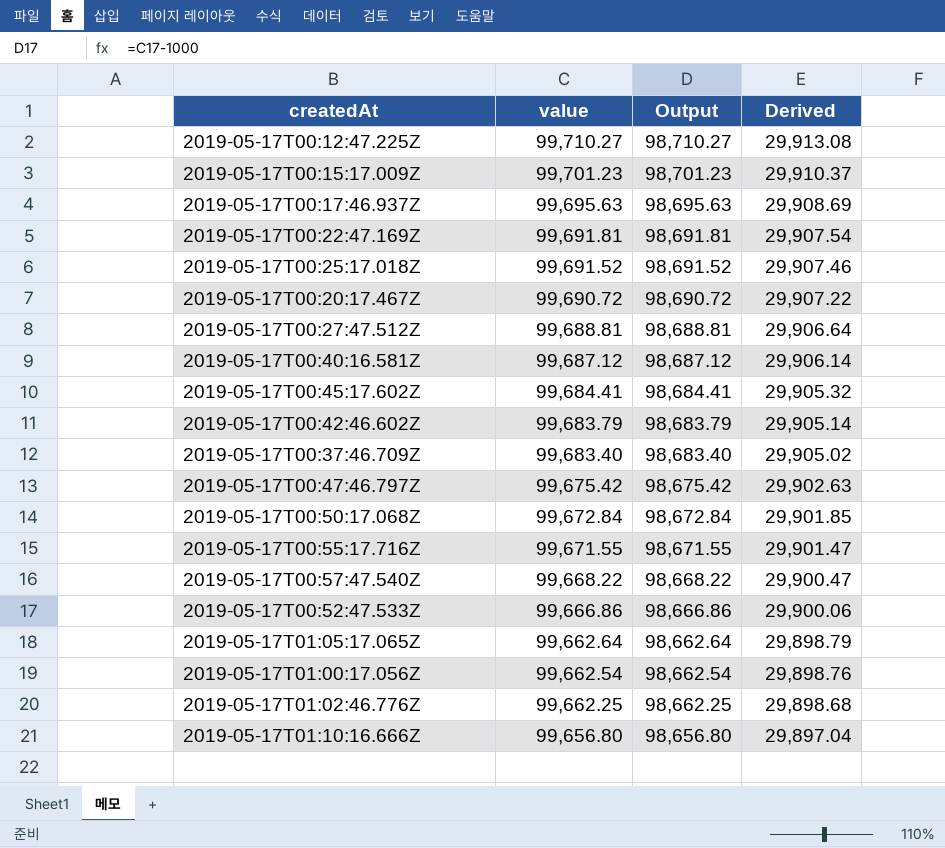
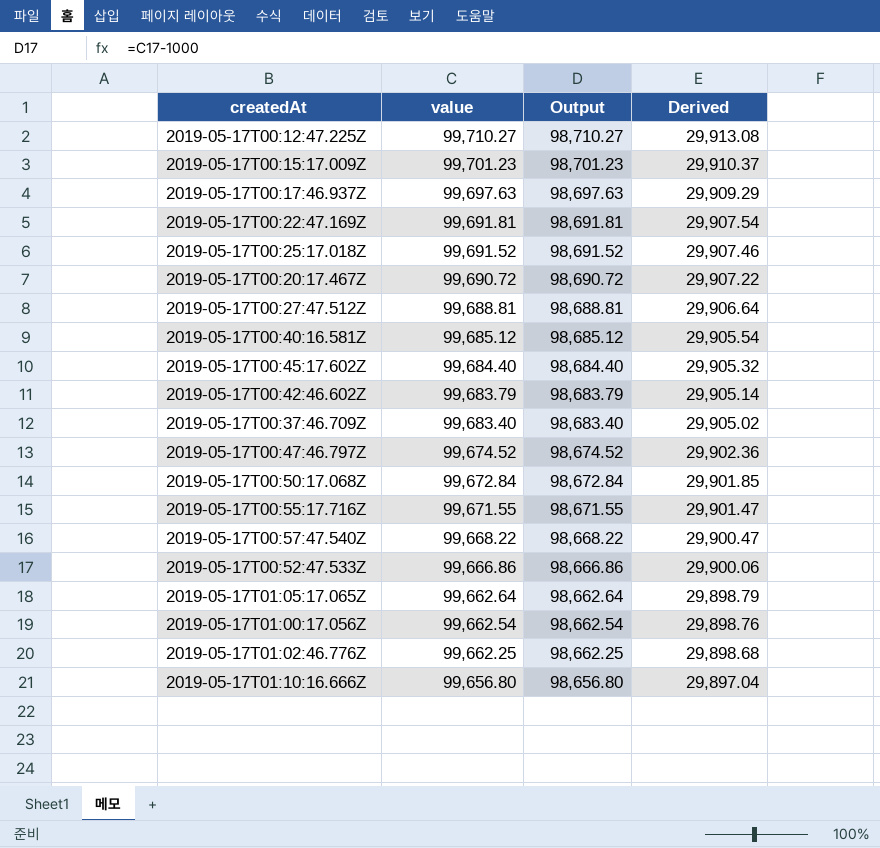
2019-05-17T00:17:46.937Z | value: 99,695.63 -> 99,697.63
2019-05-17T00:17:46.937Z | Output: 98,695.63 -> 98,697.63
2019-05-17T00:17:46.937Z | Derived: 29,908.69 -> 29,909.29
2019-05-17T00:40:16.581Z | value: 99,687.12 -> 99,685.12
2019-05-17T00:40:16.581Z | Output: 98,687.12 -> 98,685.12
2019-05-17T00:40:16.581Z | Derived: 29,906.14 -> 29,905.54
2019-05-17T00:45:17.602Z | value: 99,684.41 -> 99,684.40
2019-05-17T00:45:17.602Z | Output: 98,684.41 -> 98,684.40
2019-05-17T00:47:46.797Z | value: 99,675.42 -> 99,674.52
2019-05-17T00:47:46.797Z | Output: 98,675.42 -> 98,674.52
2019-05-17T00:47:46.797Z | Derived: 29,902.63 -> 29,902.36

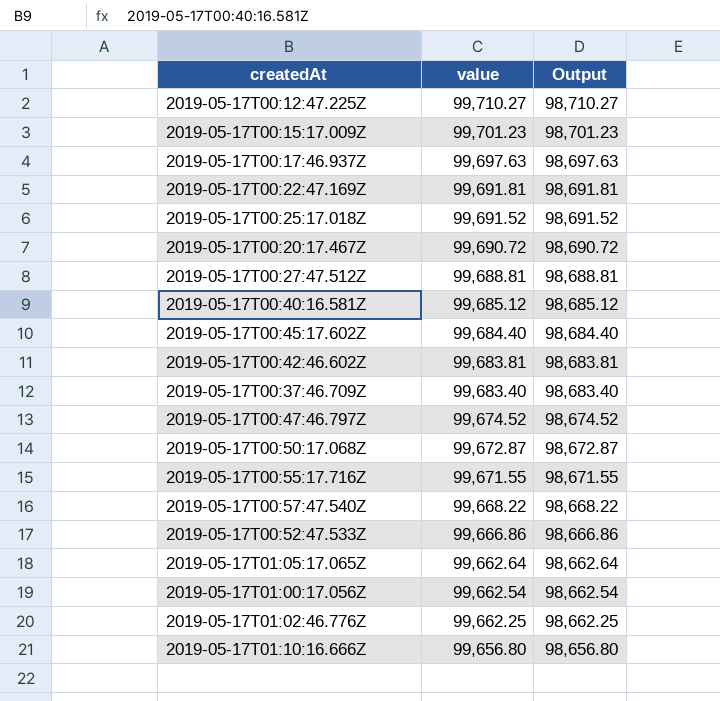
column Derived | formula: [value] * 0.3 -> none
2019-05-17T00:42:46.602Z | value: 99,683.79 -> 99,683.81
2019-05-17T00:42:46.602Z | Output: 98,683.79 -> 98,683.81
2019-05-17T00:50:17.068Z | value: 99,672.84 -> 99,672.87
2019-05-17T00:50:17.068Z | Output: 98,672.84 -> 98,672.87

